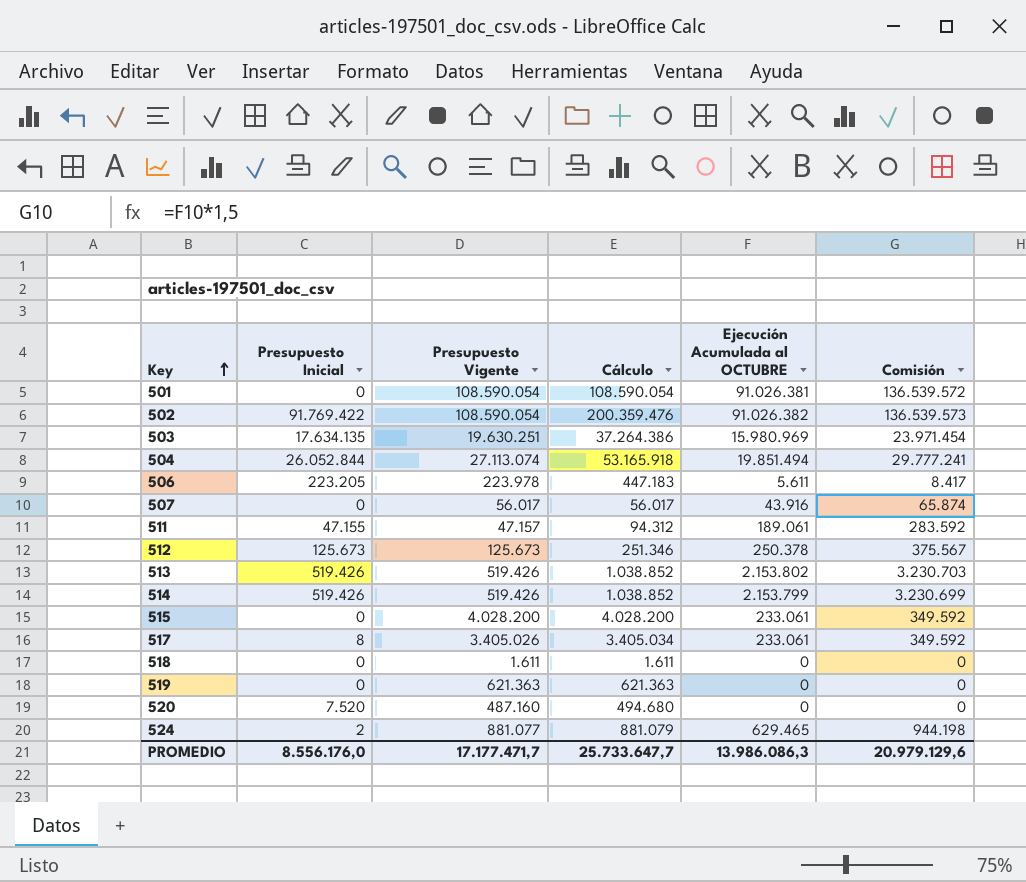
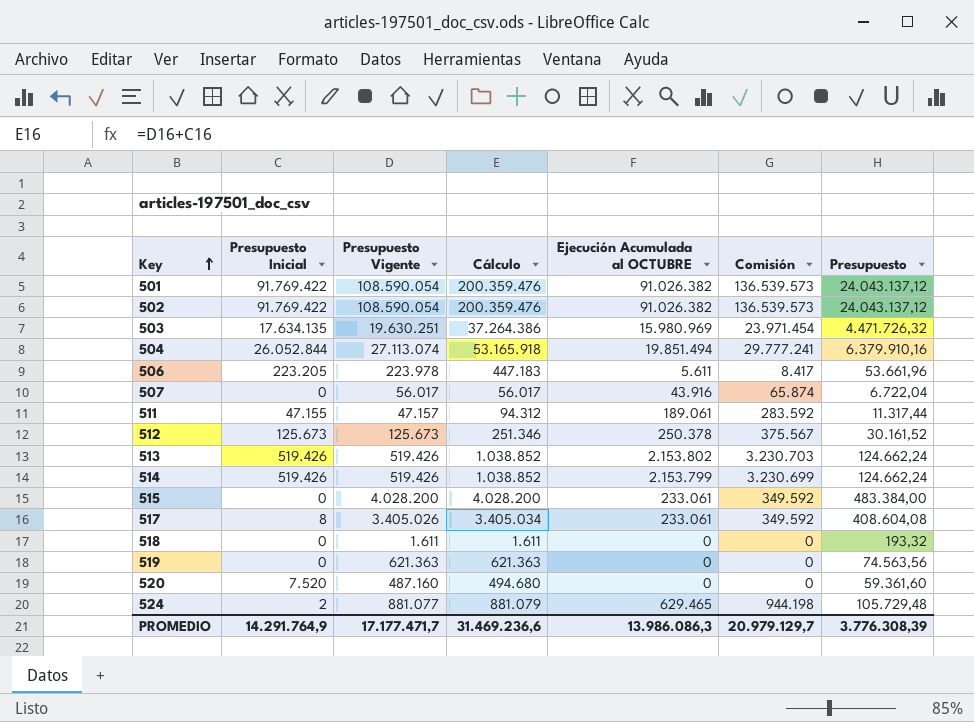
column Presupuesto | formula: none -> [Cálculo] * 0,12
501 | Presupuesto Inicial: 0 -> 91.769.422
501 | Cálculo: 108.590.054 -> 200.359.476
501 | Ejecución Acumulada al OCTUBRE: 91.026.381 -> 91.026.382
501 | Comisión: 136.539.572 -> 136.539.573
PROMEDIO | Presupuesto Inicial: 8.556.176,0 -> 14.291.764,9
PROMEDIO | Cálculo: 25.733.647,7 -> 31.469.236,6
PROMEDIO | Comisión: 20.979.129,6 -> 20.979.129,7

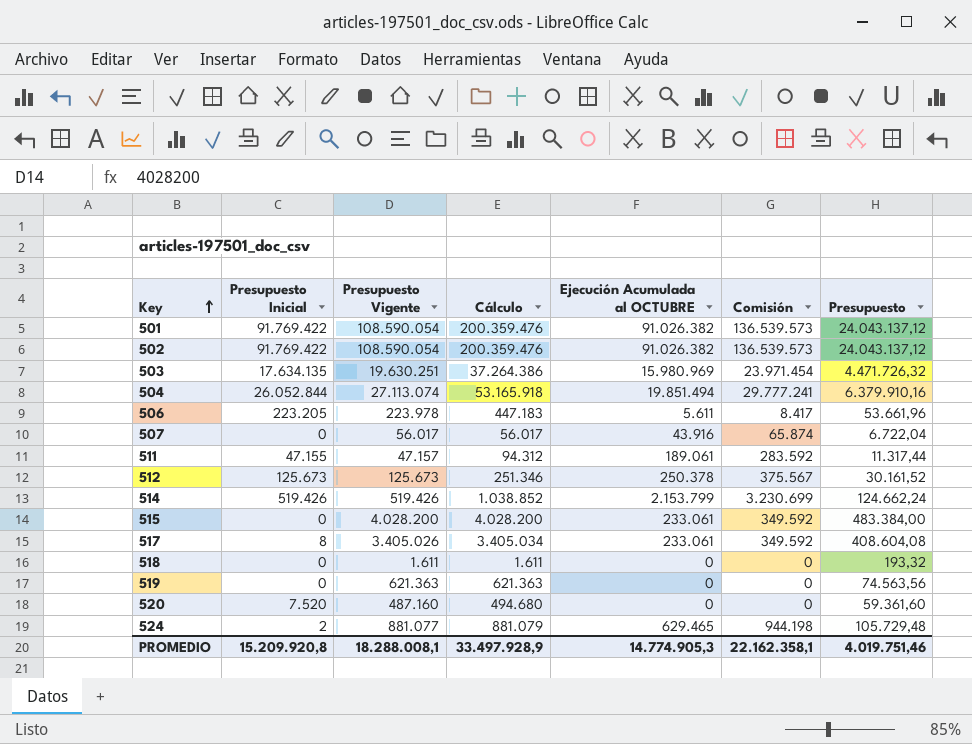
row 513: 519.426 | 519.426 | 1.038.852 | 2.153.802 | 3.230.703 | 124.662,24 -> none
PROMEDIO | Presupuesto Inicial: 14.291.764,9 -> 15.209.920,8
PROMEDIO | Presupuesto Vigente: 17.177.471,7 -> 18.288.008,1
PROMEDIO | Cálculo: 31.469.236,6 -> 33.497.928,9
PROMEDIO | Ejecución Acumulada al OCTUBRE: 13.986.086,3 -> 14.774.905,3
PROMEDIO | Comisión: 20.979.129,7 -> 22.162.358,1
PROMEDIO | Presupuesto: 3.776.308,39 -> 4.019.751,46

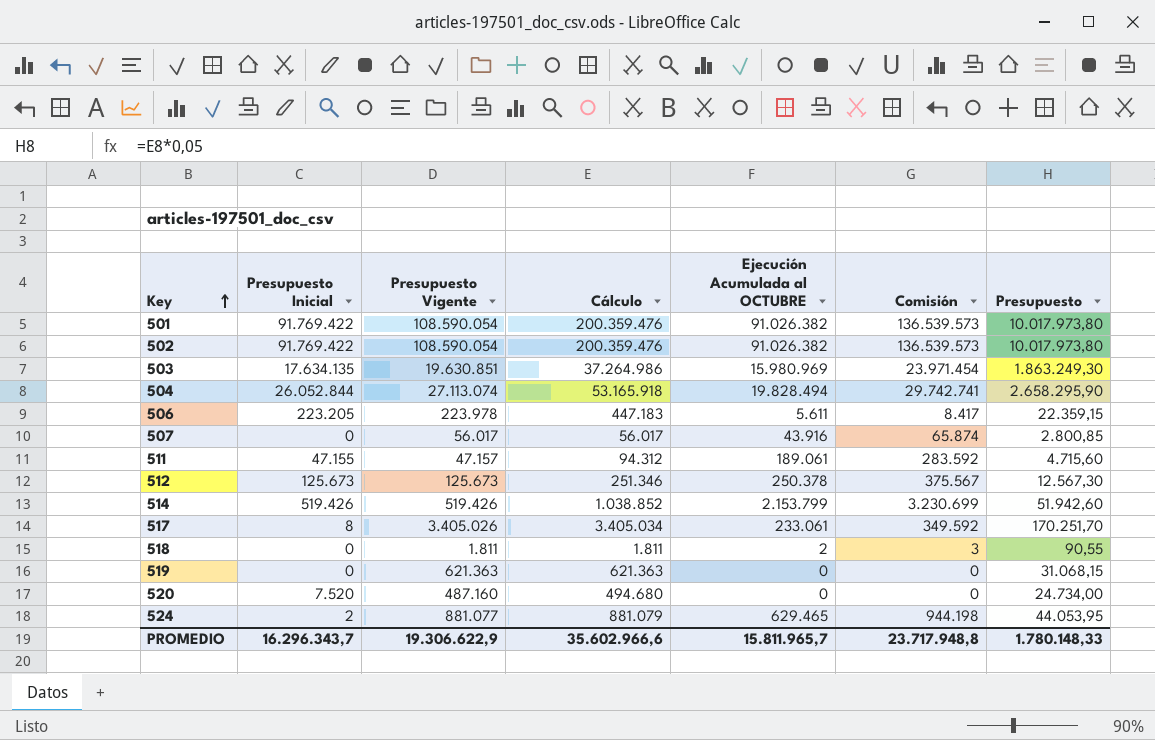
column Presupuesto | formula: [Cálculo] * 0,12 -> [Cálculo] * 0,05
row 515: 0 | 4.028.200 | 4.028.200 | 233.061 | 349.592 | 483.384,00 -> none
503 | Presupuesto Vigente: 19.630.251 -> 19.630.851
503 | Cálculo: 37.264.386 -> 37.264.986
504 | Ejecución Acumulada al OCTUBRE: 19.851.494 -> 19.828.494
504 | Comisión: 29.777.241 -> 29.742.741
518 | Presupuesto Vigente: 1.611 -> 1.811
518 | Cálculo: 1.611 -> 1.811
518 | Ejecución Acumulada al OCTUBRE: 0 -> 2
518 | Comisión: 0 -> 3
PROMEDIO | Presupuesto Inicial: 15.209.920,8 -> 16.296.343,7
PROMEDIO | Presupuesto Vigente: 18.288.008,1 -> 19.306.622,9
PROMEDIO | Cálculo: 33.497.928,9 -> 35.602.966,6
PROMEDIO | Ejecución Acumulada al OCTUBRE: 14.774.905,3 -> 15.811.965,7
PROMEDIO | Comisión: 22.162.358,1 -> 23.717.948,8
PROMEDIO | Presupuesto: 4.019.751,46 -> 1.780.148,33

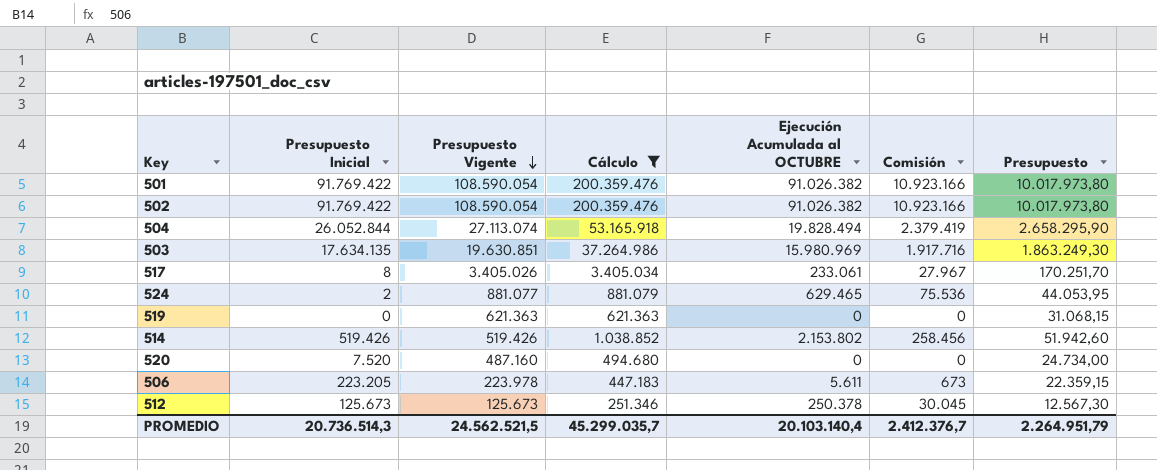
filter: none -> Cálculo >= 251.346
row order: Key ascending -> Presupuesto Vigente descending
column Comisión | formula: [Ejecución Acumulada al OCTUBRE] * 1,5 -> [Ejecución Acumulada al OCTUBRE] * 0,12
514 | Ejecución Acumulada al OCTUBRE: 2.153.799 -> 2.153.802
PROMEDIO | Presupuesto Inicial: 16.296.343,7 -> 20.736.514,3
PROMEDIO | Presupuesto Vigente: 19.306.622,9 -> 24.562.521,5
PROMEDIO | Cálculo: 35.602.966,6 -> 45.299.035,7
PROMEDIO | Ejecución Acumulada al OCTUBRE: 15.811.965,7 -> 20.103.140,4
PROMEDIO | Comisión: 23.717.948,8 -> 2.412.376,7
PROMEDIO | Presupuesto: 1.780.148,33 -> 2.264.951,79

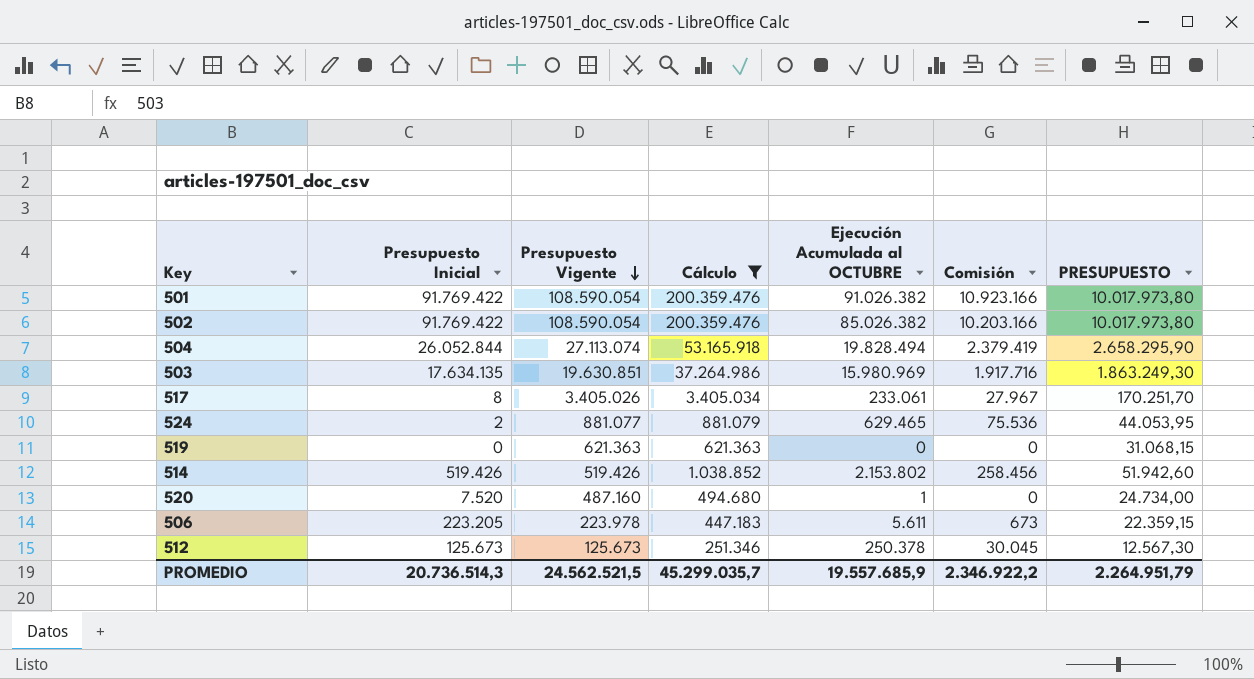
column name: Presupuesto -> PRESUPUESTO
502 | Ejecución Acumulada al OCTUBRE: 91.026.382 -> 85.026.382
502 | Comisión: 10.923.166 -> 10.203.166
520 | Ejecución Acumulada al OCTUBRE: 0 -> 1
PROMEDIO | Ejecución Acumulada al OCTUBRE: 20.103.140,4 -> 19.557.685,9
PROMEDIO | Comisión: 2.412.376,7 -> 2.346.922,2

